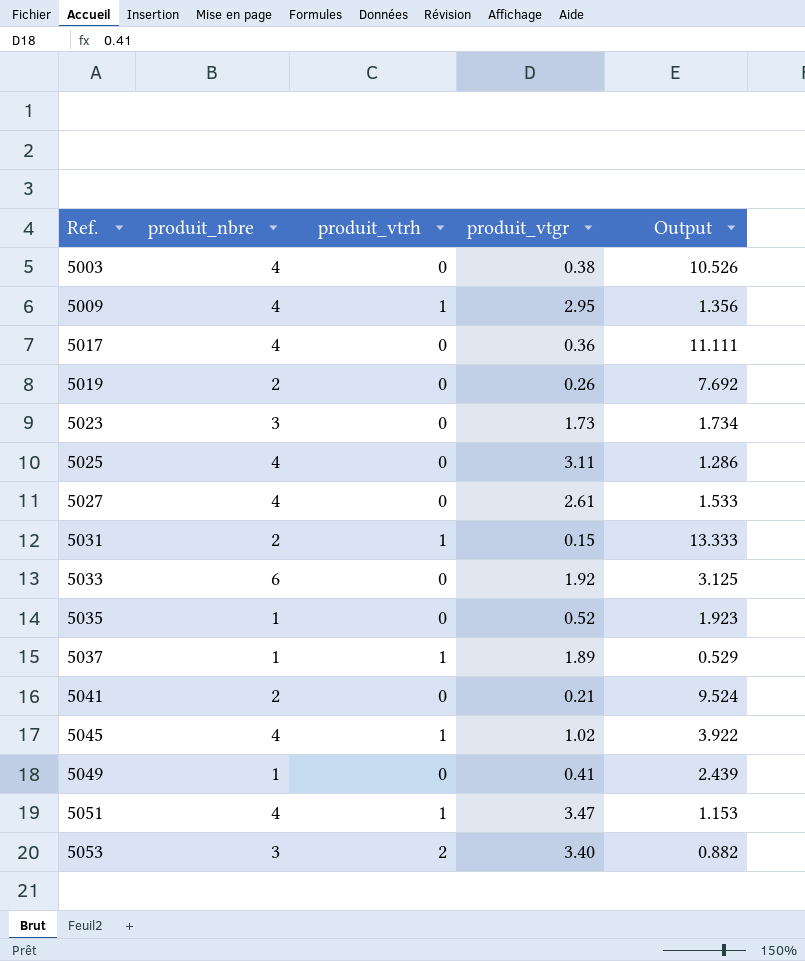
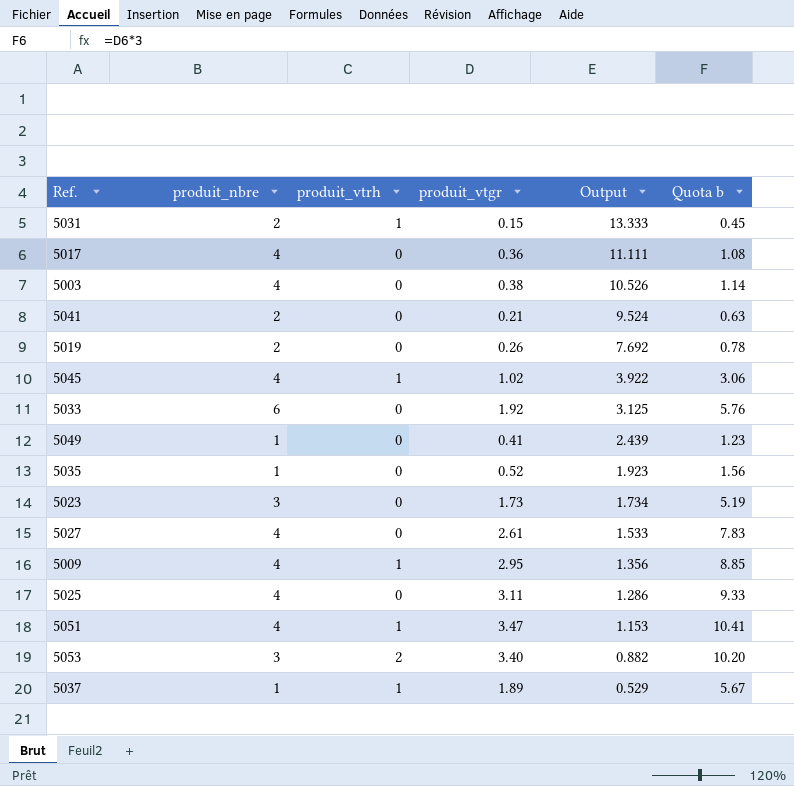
row order: Ref. ascending -> Output descending
column Quota b | formula: none -> [produit_vtgr] * 3

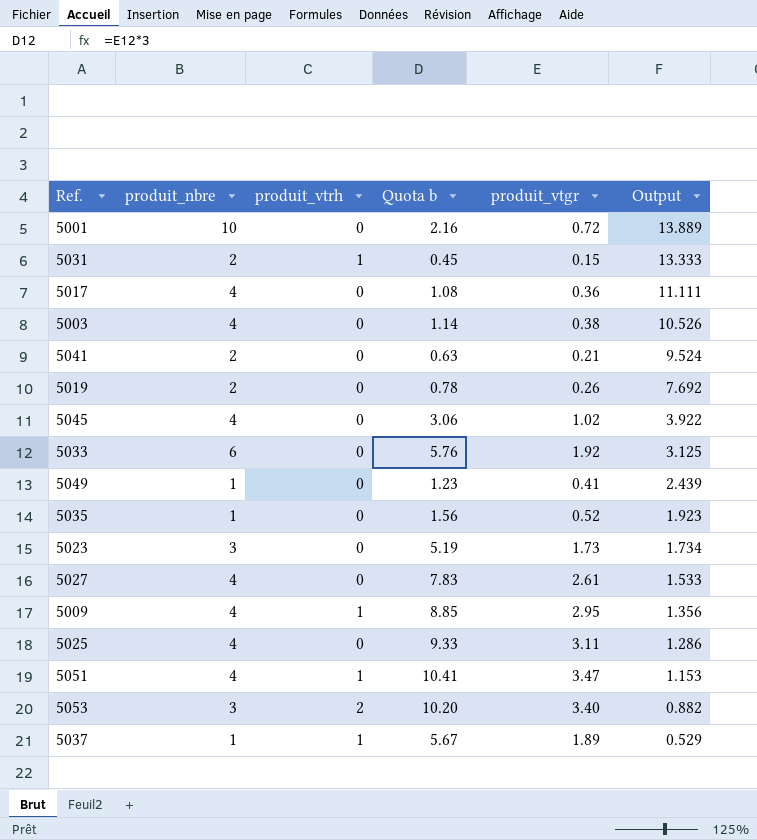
column Quota b | position: 6 -> 4
row 5001: none -> 10 | 0 | 2.16 | 0.72 | 13.889
5045 | produit_vtrh: 1 -> 0

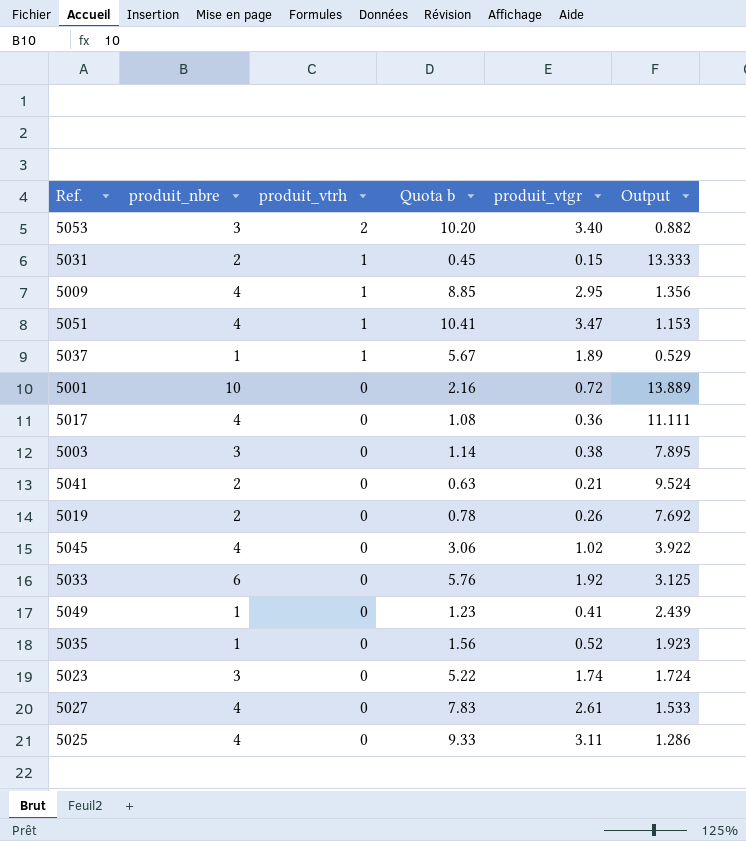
row order: Output descending -> produit_vtrh descending
5003 | produit_nbre: 4 -> 3
5003 | Output: 10.526 -> 7.895
5023 | Quota b: 5.19 -> 5.22
5023 | produit_vtgr: 1.73 -> 1.74
5023 | Output: 1.734 -> 1.724

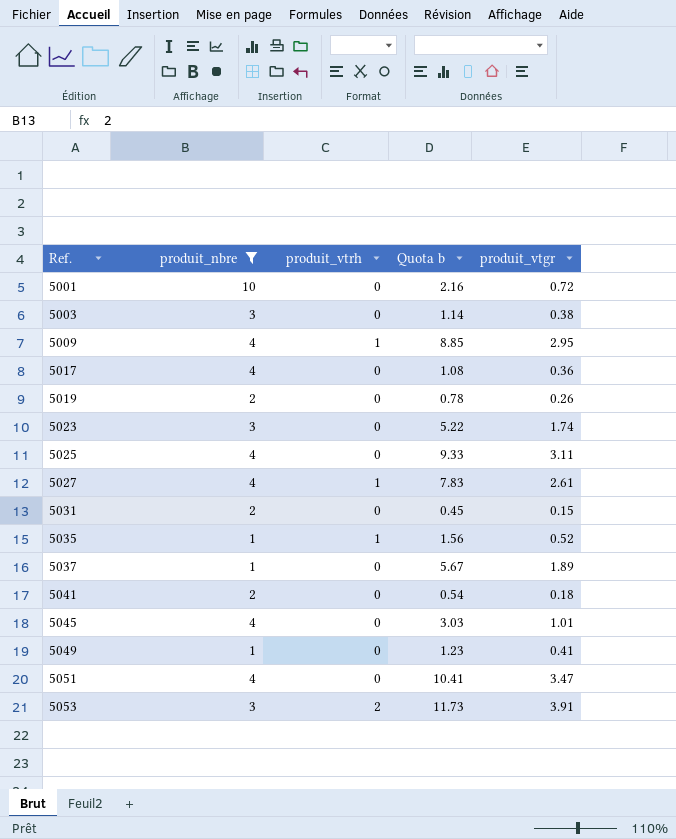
filter: none -> produit_nbre != 6
row order: produit_vtrh descending -> Ref. ascending
column Output | formula: [produit_nbre] / [produit_vtgr] -> none
5027 | produit_vtrh: 0 -> 1
5031 | produit_vtrh: 1 -> 0
5035 | produit_vtrh: 0 -> 1
5037 | produit_vtrh: 1 -> 0
5041 | Quota b: 0.63 -> 0.54
5041 | produit_vtgr: 0.21 -> 0.18
5045 | Quota b: 3.06 -> 3.03
5045 | produit_vtgr: 1.02 -> 1.01
5051 | produit_vtrh: 1 -> 0
5053 | Quota b: 10.20 -> 11.73
5053 | produit_vtgr: 3.40 -> 3.91

